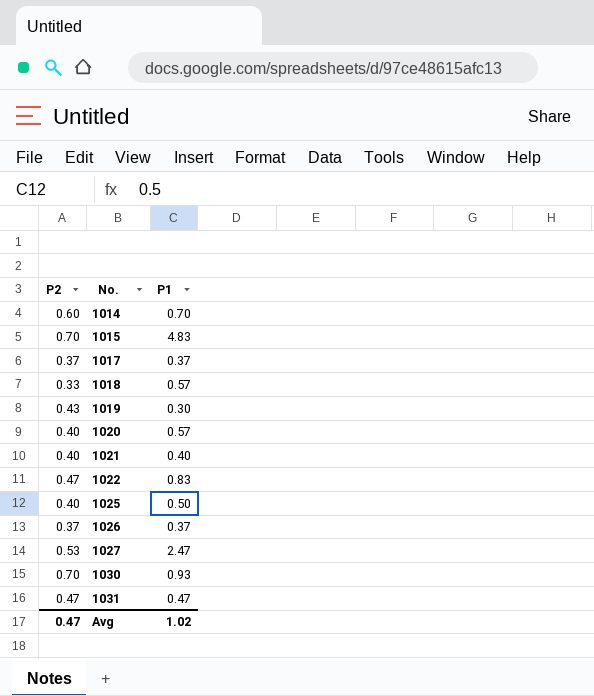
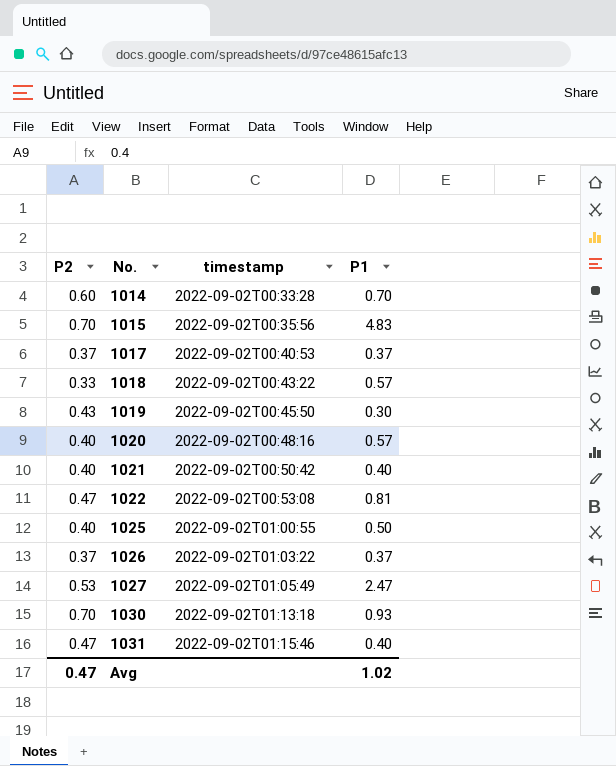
column timestamp | position: none -> 3
1022 | P1: 0.83 -> 0.81
1031 | P1: 0.47 -> 0.40

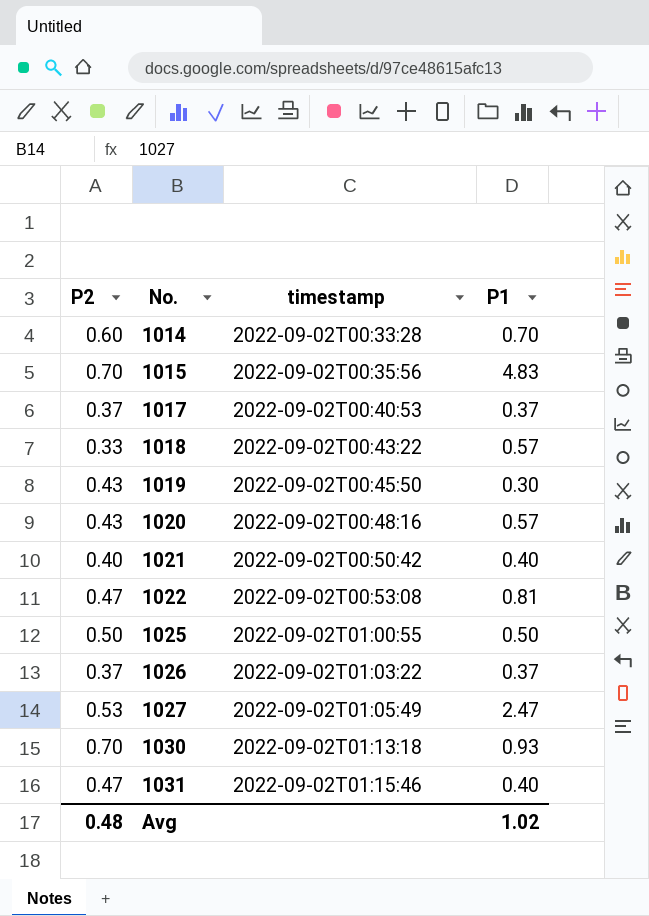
1020 | P2: 0.40 -> 0.43
1025 | P2: 0.40 -> 0.50
Avg | P2: 0.47 -> 0.48

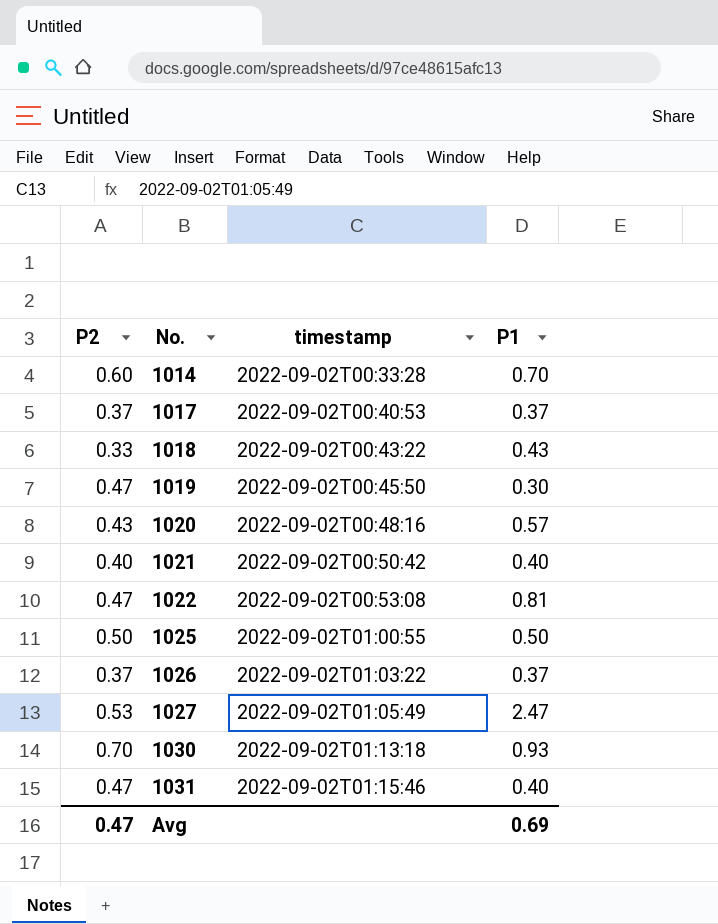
row 1015: 0.70 | 2022-09-02T00:35:56 | 4.83 -> none
1018 | P1: 0.57 -> 0.43
1019 | P2: 0.43 -> 0.47
Avg | P2: 0.48 -> 0.47
Avg | P1: 1.02 -> 0.69

